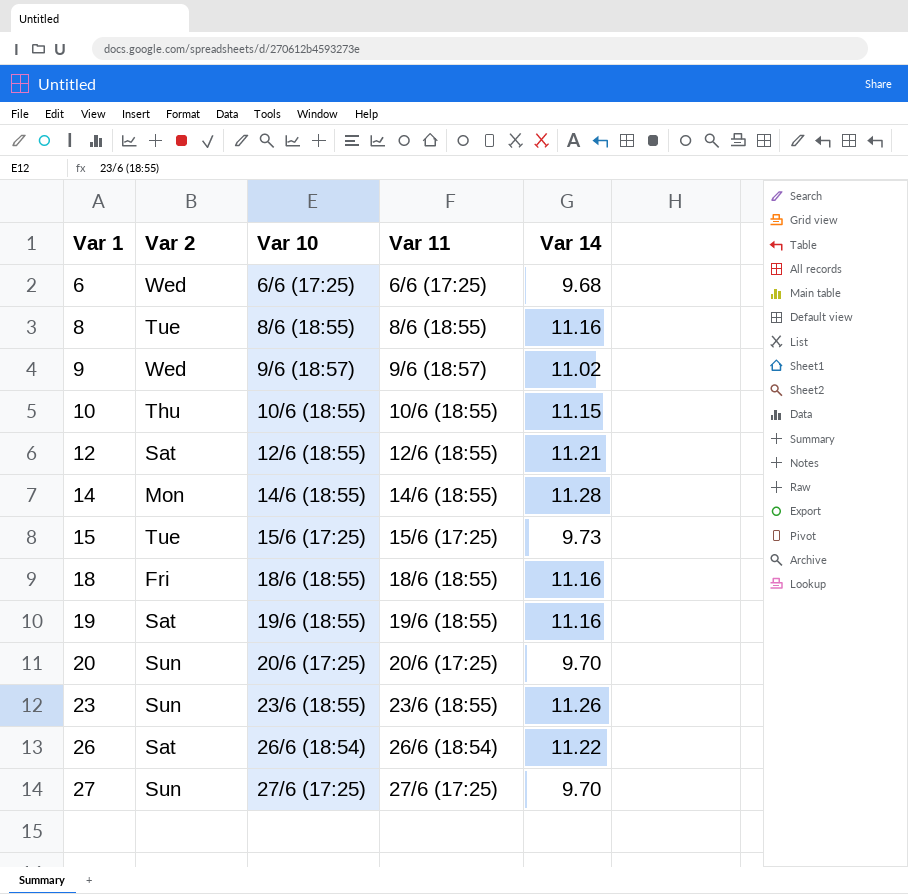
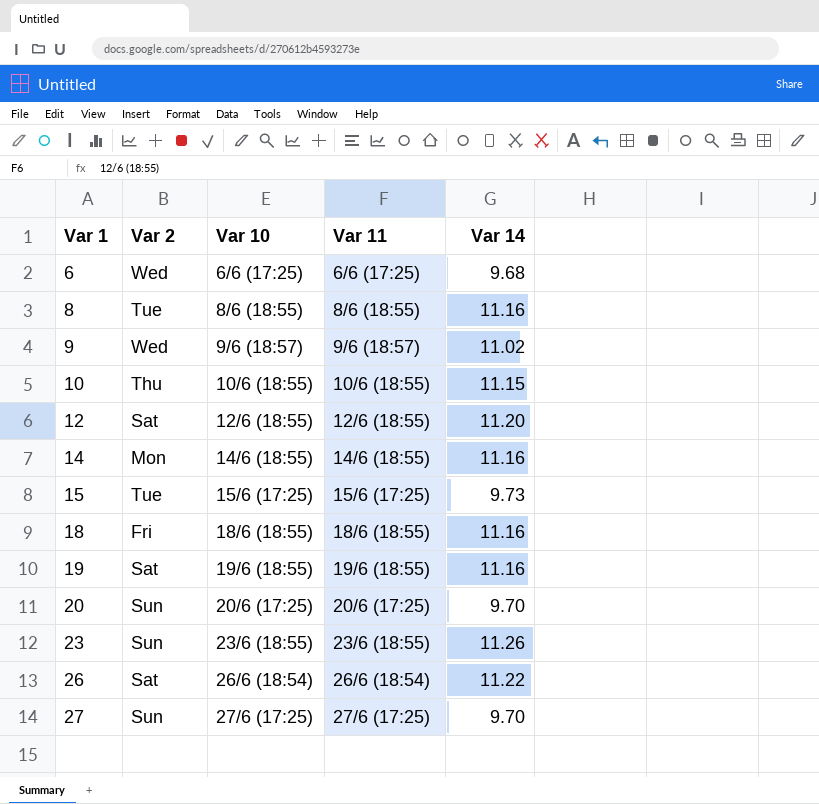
12 | Var 14: 11.21 -> 11.20
14 | Var 14: 11.28 -> 11.16

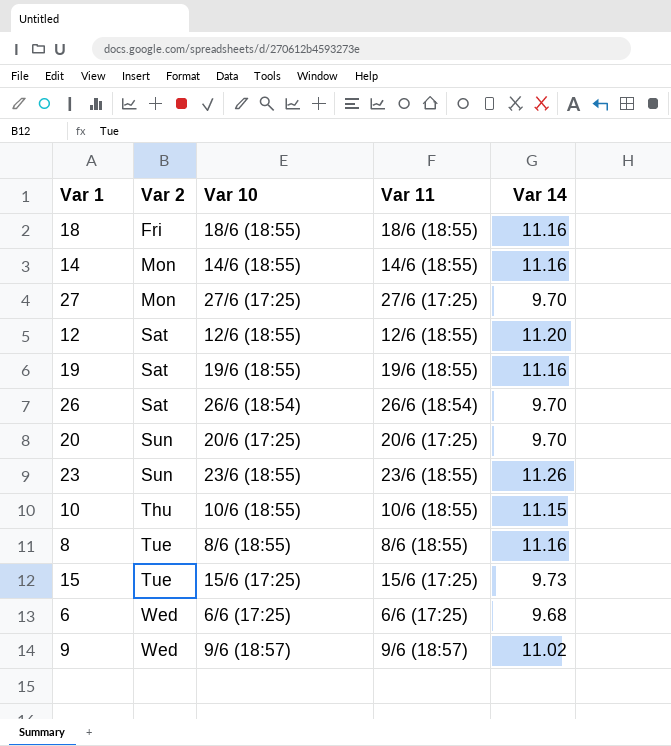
row order: Var 1 ascending -> Var 2 ascending
27 | Var 2: Sun -> Mon
26 | Var 14: 11.22 -> 9.70

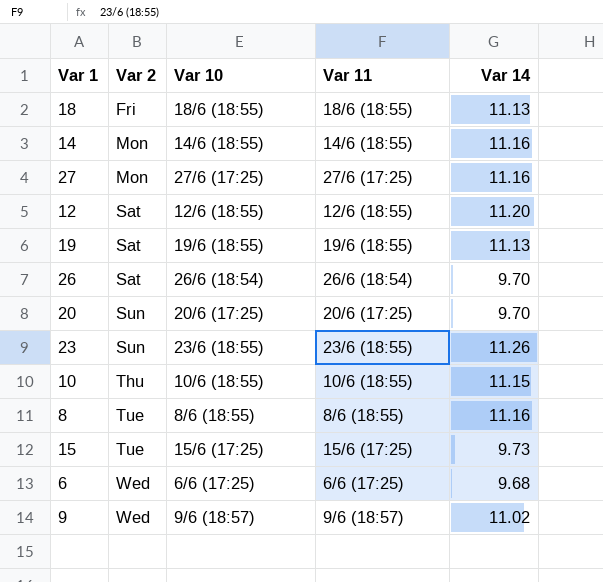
18 | Var 14: 11.16 -> 11.13
27 | Var 14: 9.70 -> 11.16
19 | Var 14: 11.16 -> 11.13

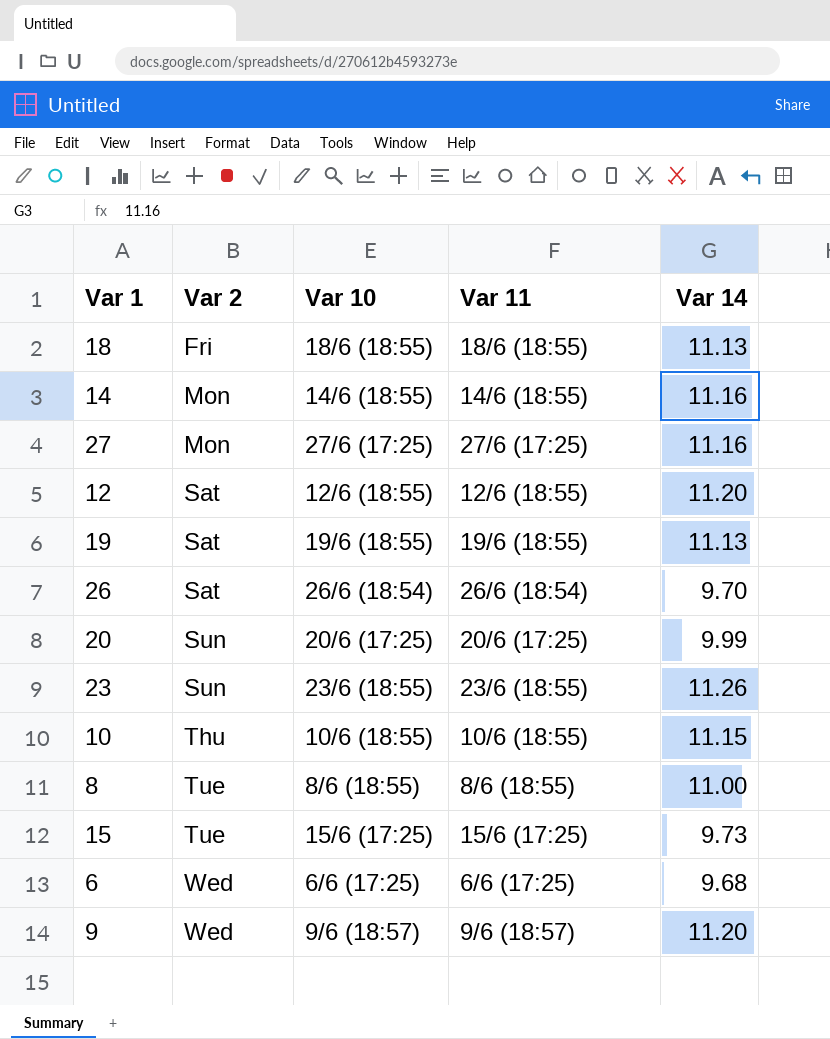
20 | Var 14: 9.70 -> 9.99
8 | Var 14: 11.16 -> 11.00
9 | Var 14: 11.02 -> 11.20

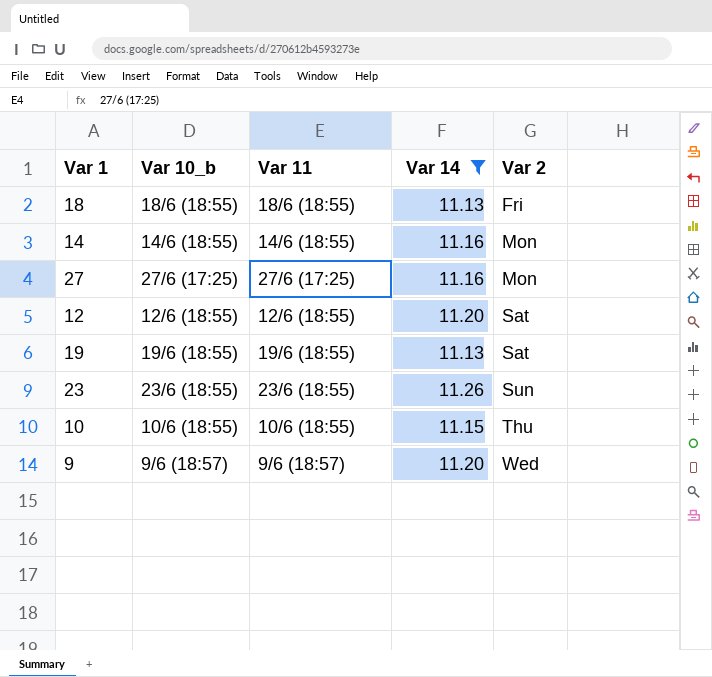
filter: none -> Var 14 >= 11.13
column name: Var 10 -> Var 10_b
column Var 2 | position: 2 -> 5

